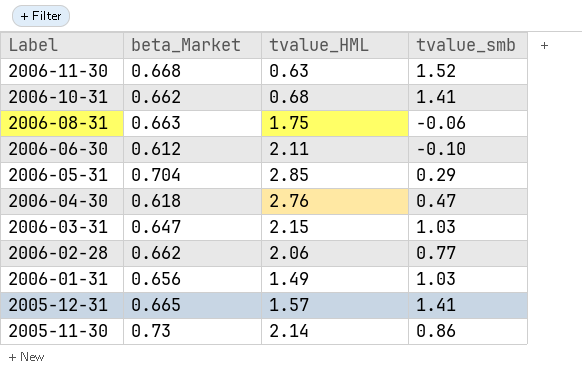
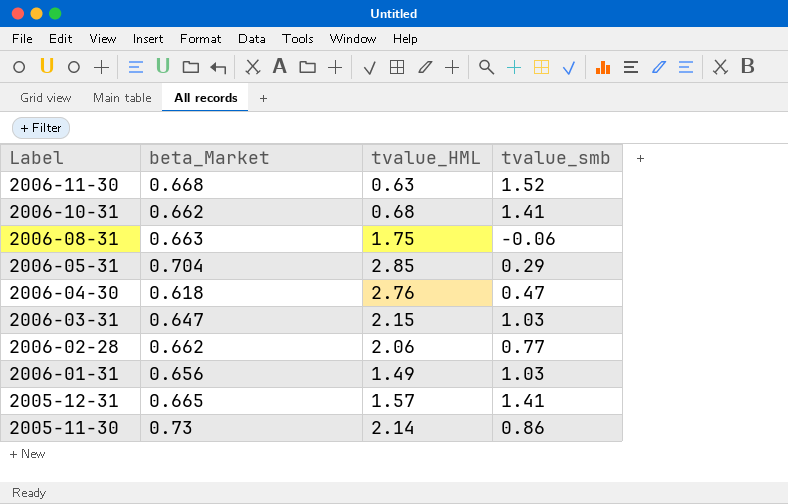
row 2006-06-30: 0.612 | 2.11 | -0.10 -> none

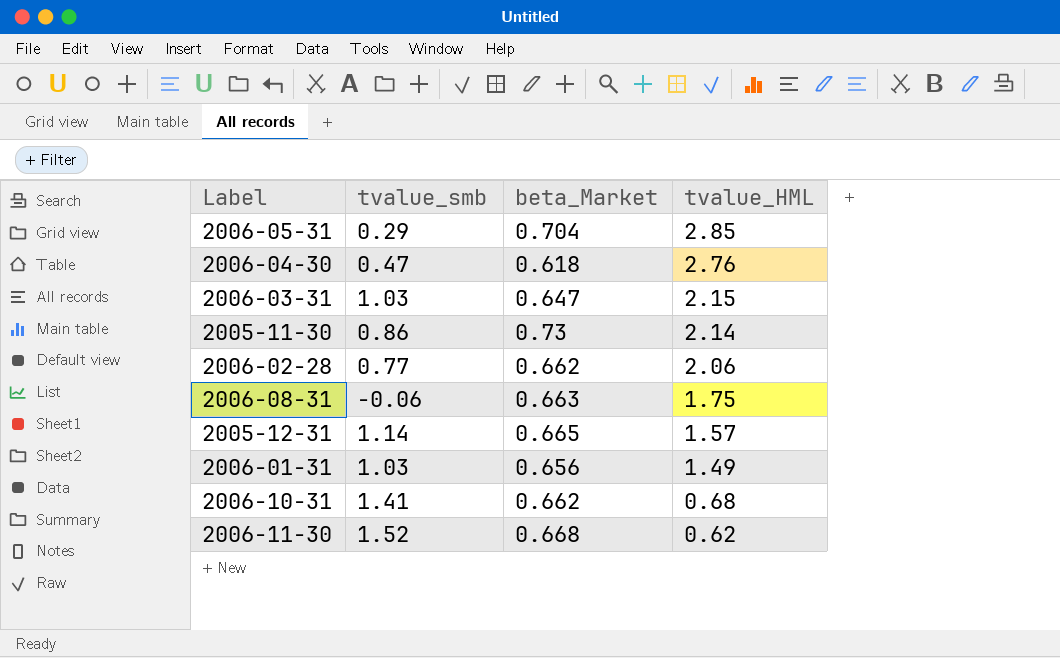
row order: Label descending -> tvalue_HML descending
column tvalue_smb | position: 4 -> 2
2005-12-31 | tvalue_smb: 1.41 -> 1.14
2006-11-30 | tvalue_HML: 0.63 -> 0.62

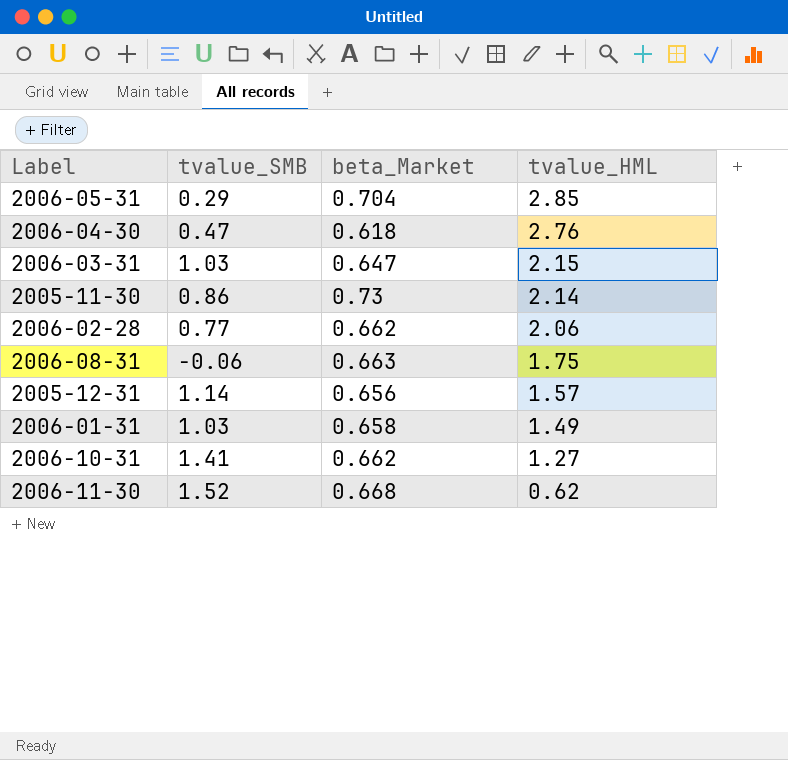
column name: tvalue_smb -> tvalue_SMB
2005-12-31 | beta_Market: 0.665 -> 0.656
2006-01-31 | beta_Market: 0.656 -> 0.658
2006-10-31 | tvalue_HML: 0.68 -> 1.27

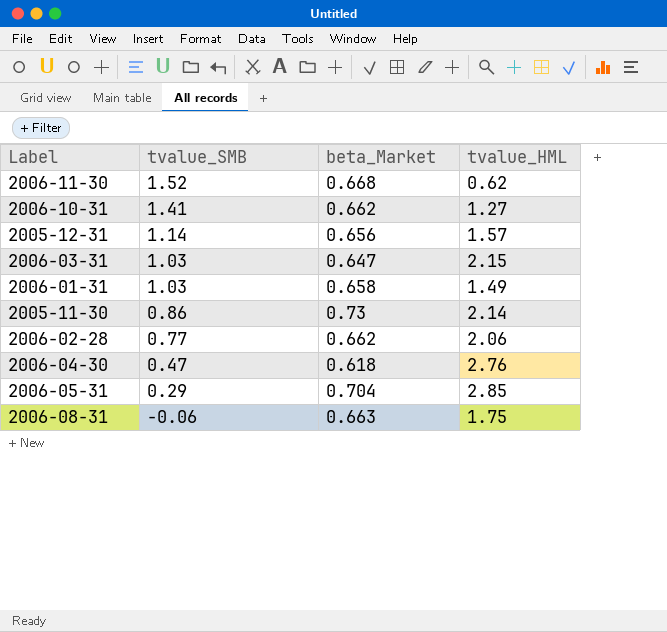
row order: tvalue_HML descending -> tvalue_SMB descending

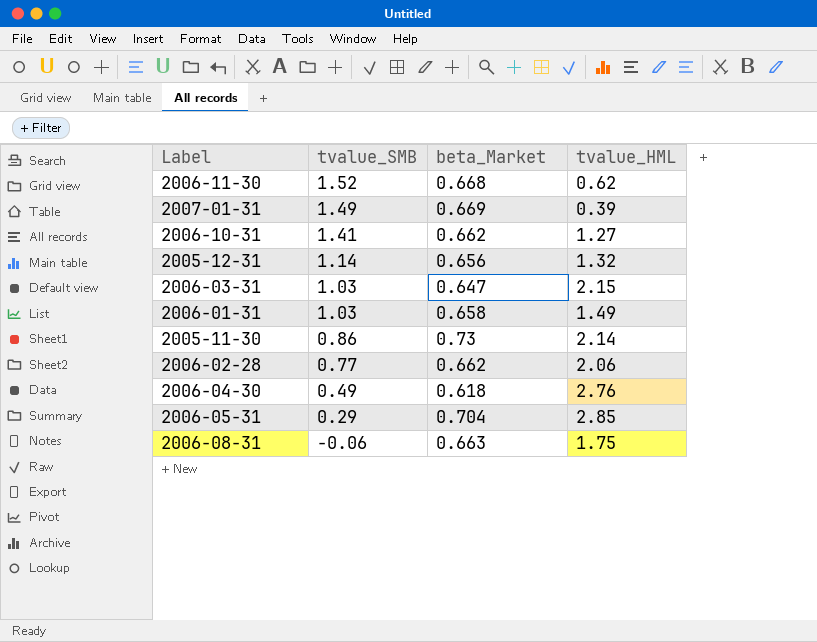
row 2007-01-31: none -> 1.49 | 0.669 | 0.39
2005-12-31 | tvalue_HML: 1.57 -> 1.32
2006-04-30 | tvalue_SMB: 0.47 -> 0.49

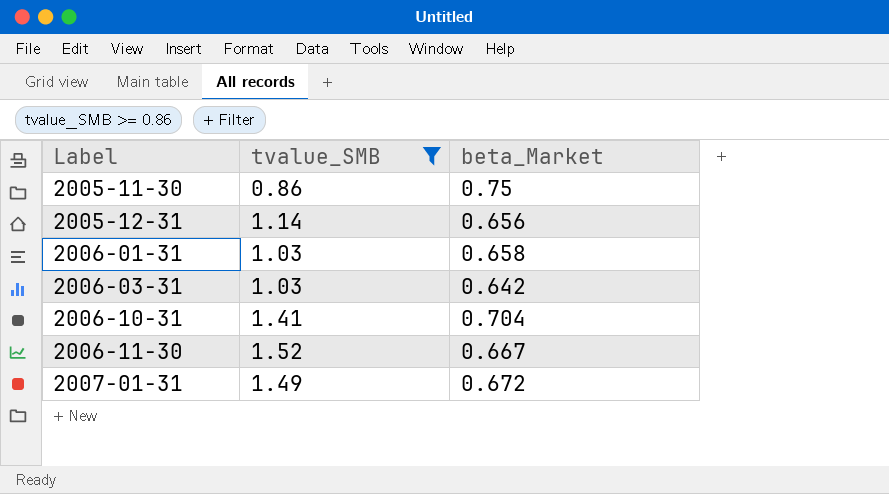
filter: none -> tvalue_SMB >= 0.86
row order: tvalue_SMB descending -> Label ascending
column tvalue_HML | position: 4 -> none
2005-11-30 | beta_Market: 0.73 -> 0.75
2006-03-31 | beta_Market: 0.647 -> 0.642
2006-10-31 | beta_Market: 0.662 -> 0.704
2006-11-30 | beta_Market: 0.668 -> 0.667
2007-01-31 | beta_Market: 0.669 -> 0.672

